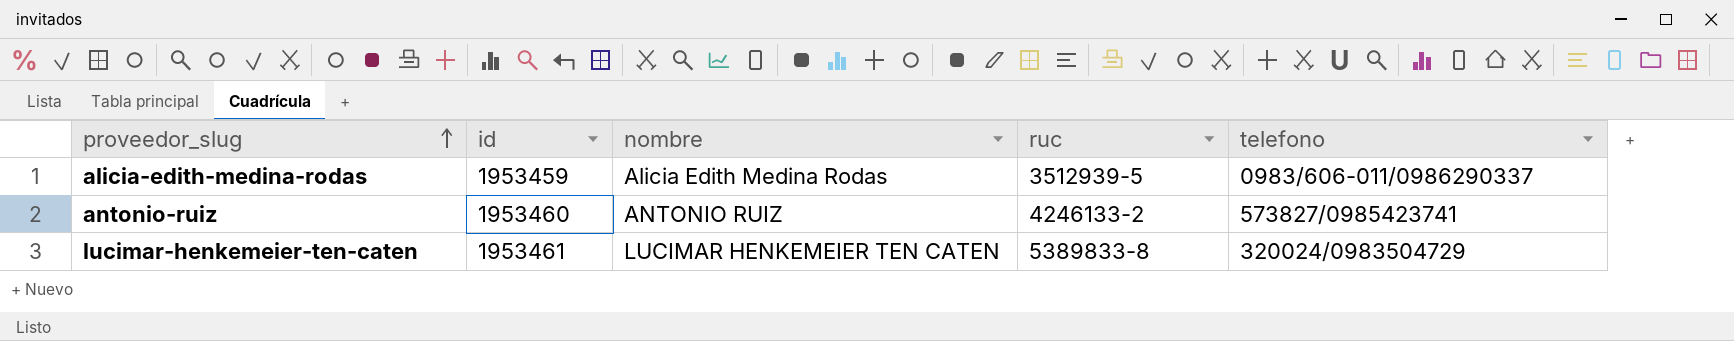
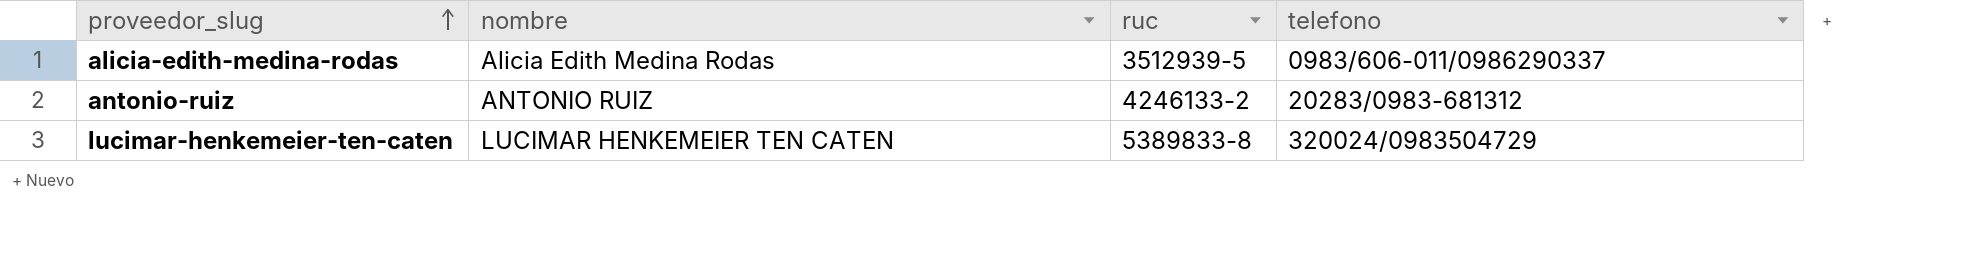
column id | position: 2 -> none
antonio-ruiz | telefono: 573827/0985423741 -> 20283/0983-681312

